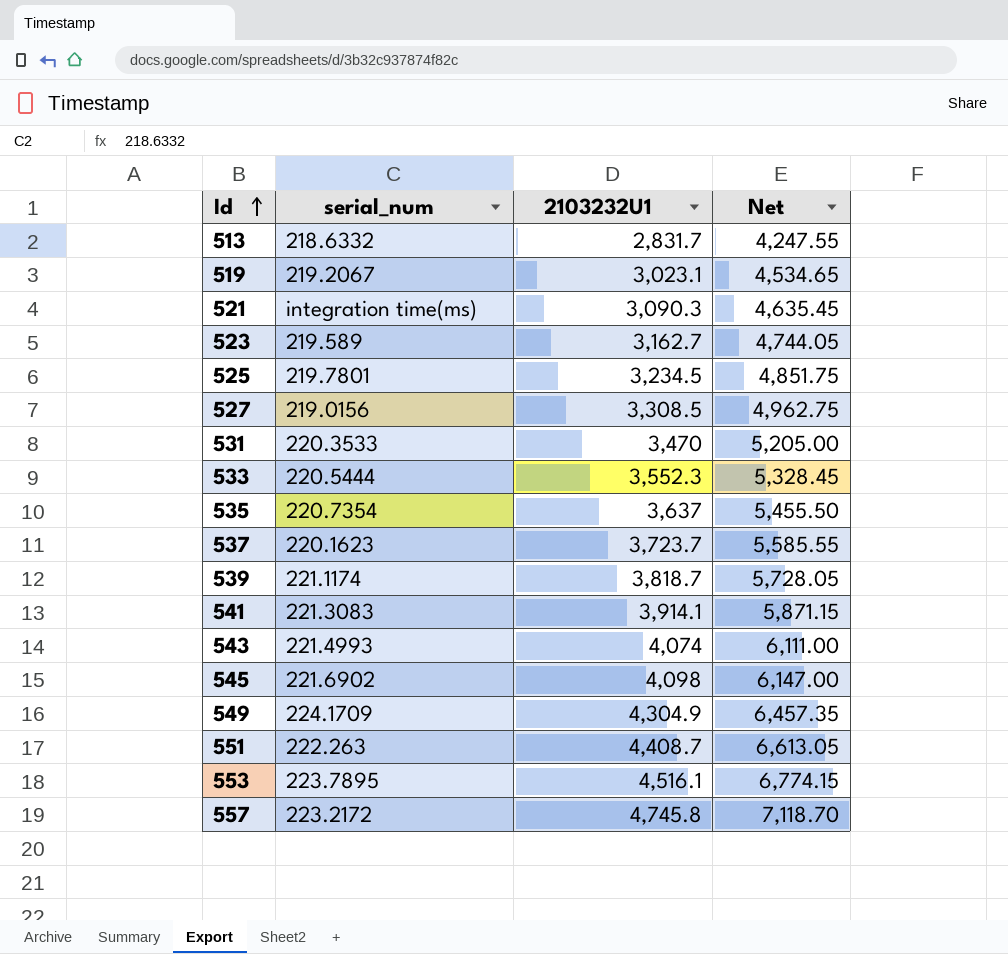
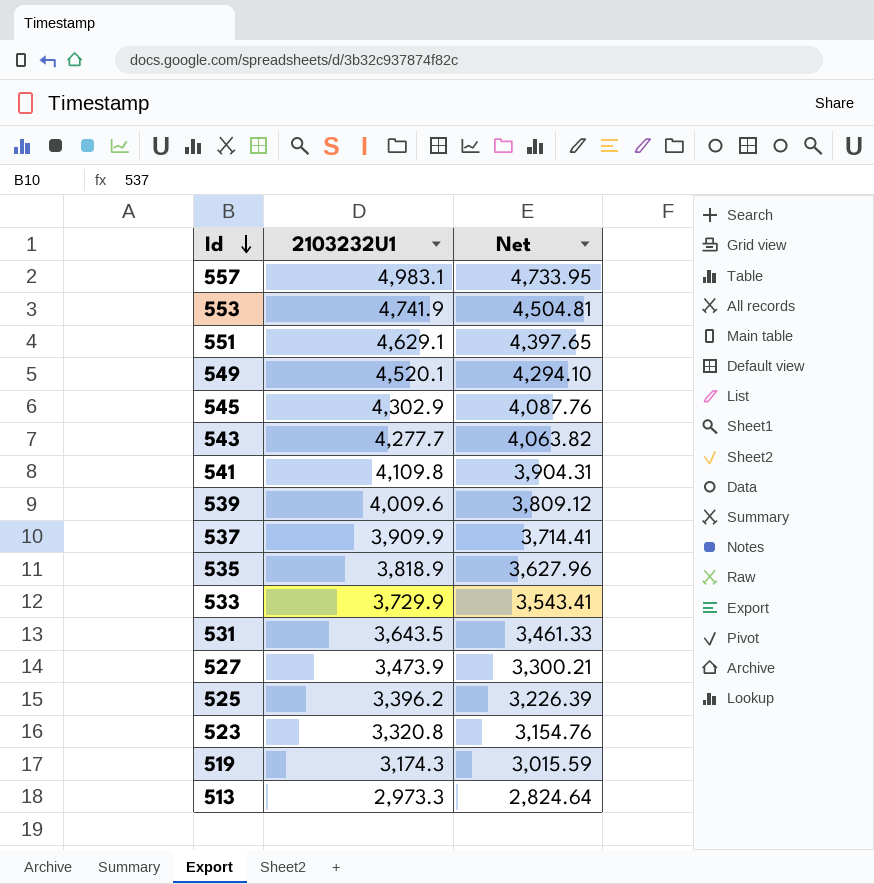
row order: Id ascending -> Id descending
column serial_num | position: 2 -> none
column Net | formula: [2103232U1] * 1.5 -> [2103232U1] * 0.95
row 521: integration time(ms) | 3,090.3 | 4,635.45 -> none
557 | 2103232U1: 4,745.8 -> 4,983.1
553 | 2103232U1: 4,516.1 -> 4,741.9
551 | 2103232U1: 4,408.7 -> 4,629.1
549 | 2103232U1: 4,304.9 -> 4,520.1
545 | 2103232U1: 4,098 -> 4,302.9
543 | 2103232U1: 4,074 -> 4,277.7
541 | 2103232U1: 3,914.1 -> 4,109.8
539 | 2103232U1: 3,818.7 -> 4,009.6
537 | 2103232U1: 3,723.7 -> 3,909.9
535 | 2103232U1: 3,637 -> 3,818.9
533 | 2103232U1: 3,552.3 -> 3,729.9
531 | 2103232U1: 3,470 -> 3,643.5
527 | 2103232U1: 3,308.5 -> 3,473.9
525 | 2103232U1: 3,234.5 -> 3,396.2
523 | 2103232U1: 3,162.7 -> 3,320.8
519 | 2103232U1: 3,023.1 -> 3,174.3
513 | 2103232U1: 2,831.7 -> 2,973.3

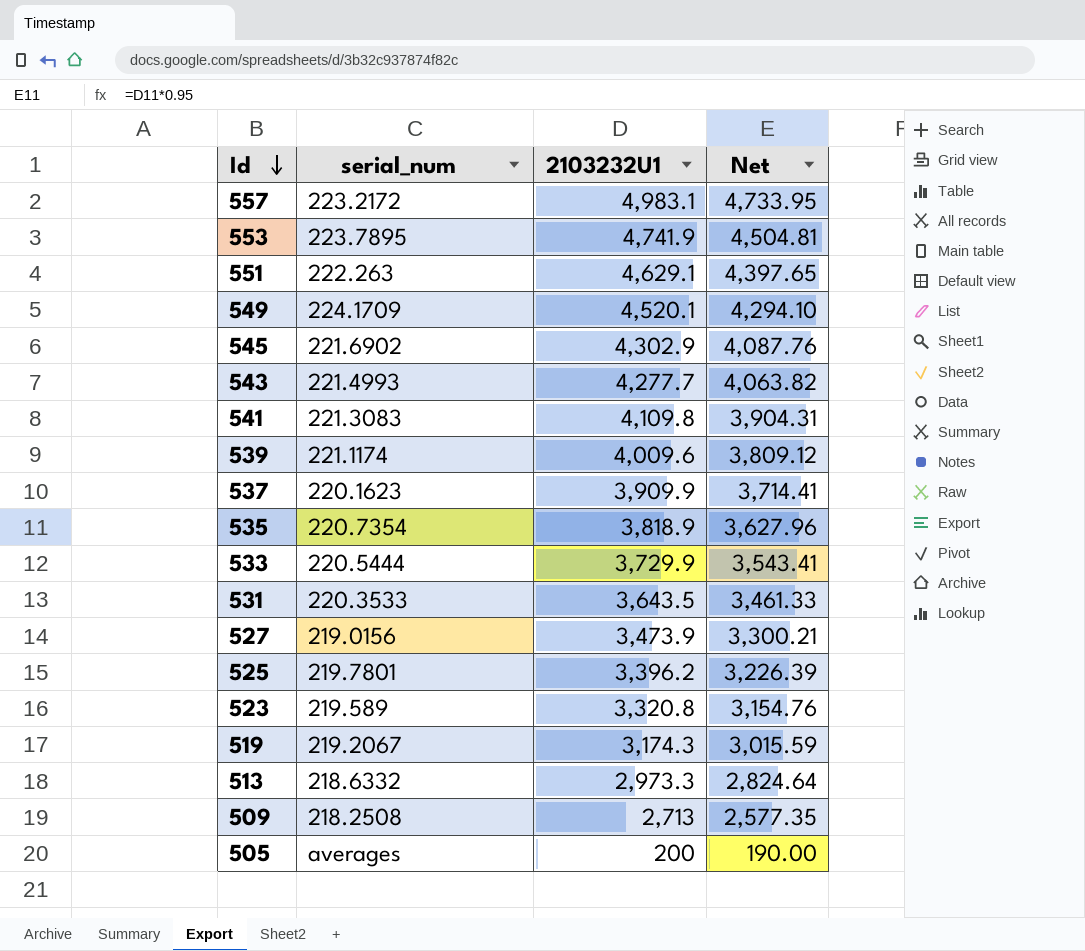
column serial_num | position: none -> 2
row 509: none -> 218.2508 | 2,713 | 2,577.35
row 505: none -> averages | 200 | 190.00

